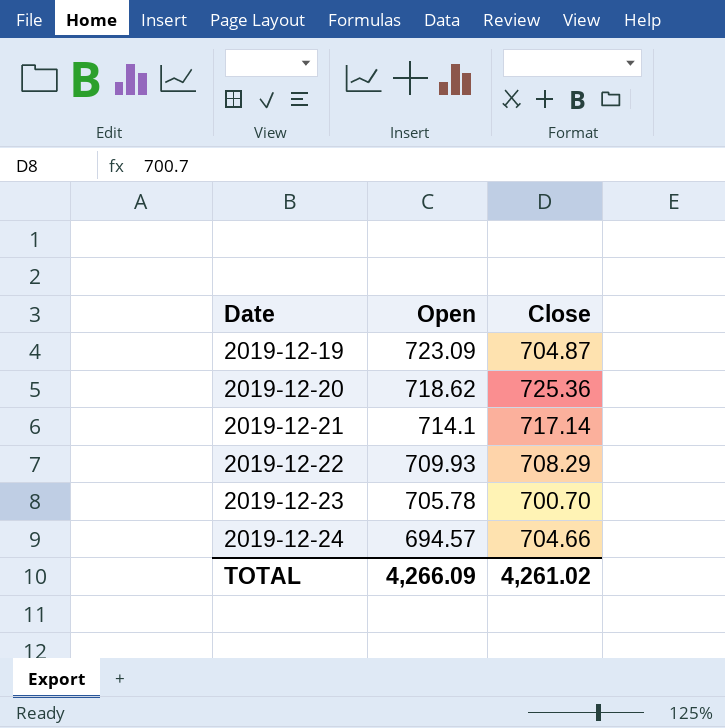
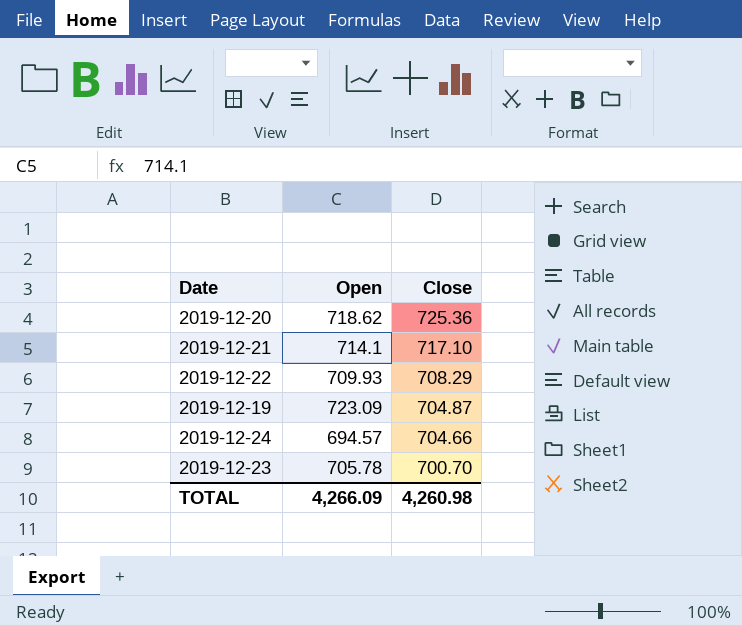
row order: Date ascending -> Close descending
2019-12-21 | Close: 717.14 -> 717.10
TOTAL | Close: 4,261.02 -> 4,260.98

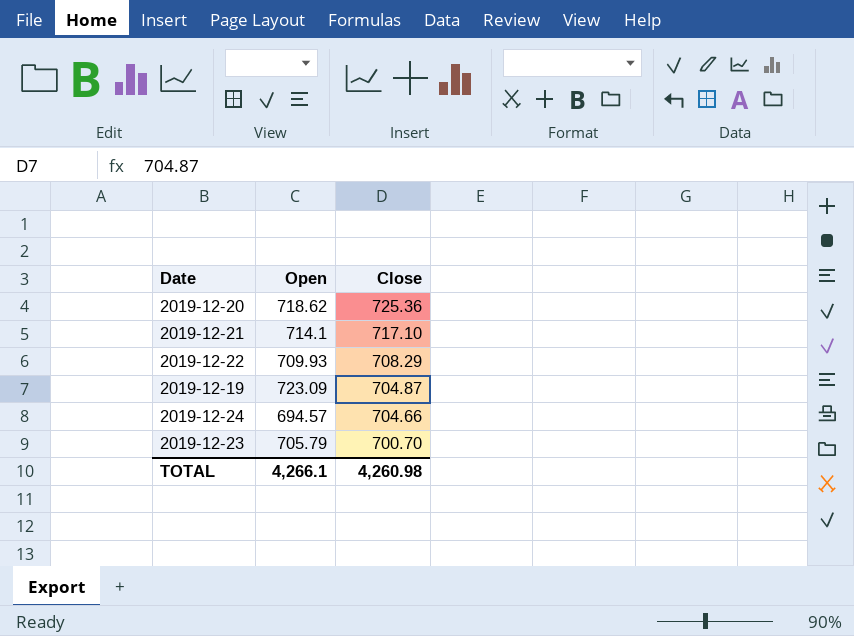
2019-12-23 | Open: 705.78 -> 705.79
TOTAL | Open: 4,266.09 -> 4,266.1

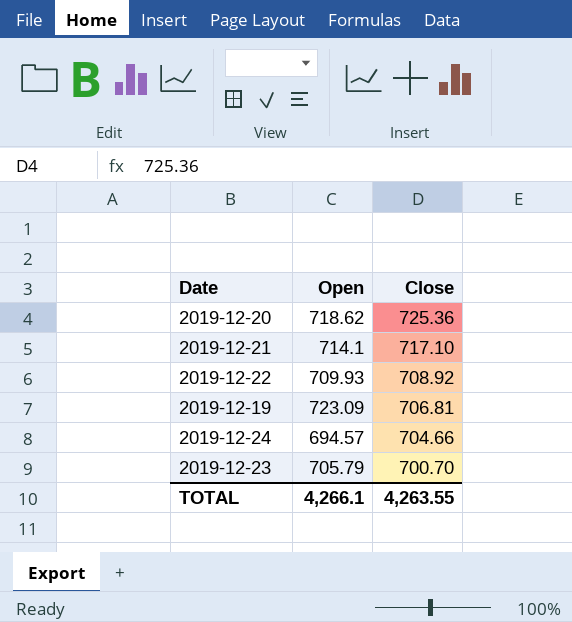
2019-12-22 | Close: 708.29 -> 708.92
2019-12-19 | Close: 704.87 -> 706.81
TOTAL | Close: 4,260.98 -> 4,263.55

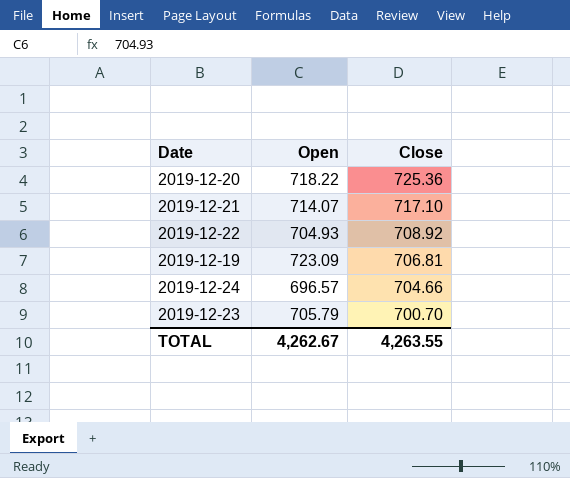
2019-12-20 | Open: 718.62 -> 718.22
2019-12-21 | Open: 714.1 -> 714.07
2019-12-22 | Open: 709.93 -> 704.93
2019-12-24 | Open: 694.57 -> 696.57
TOTAL | Open: 4,266.1 -> 4,262.67

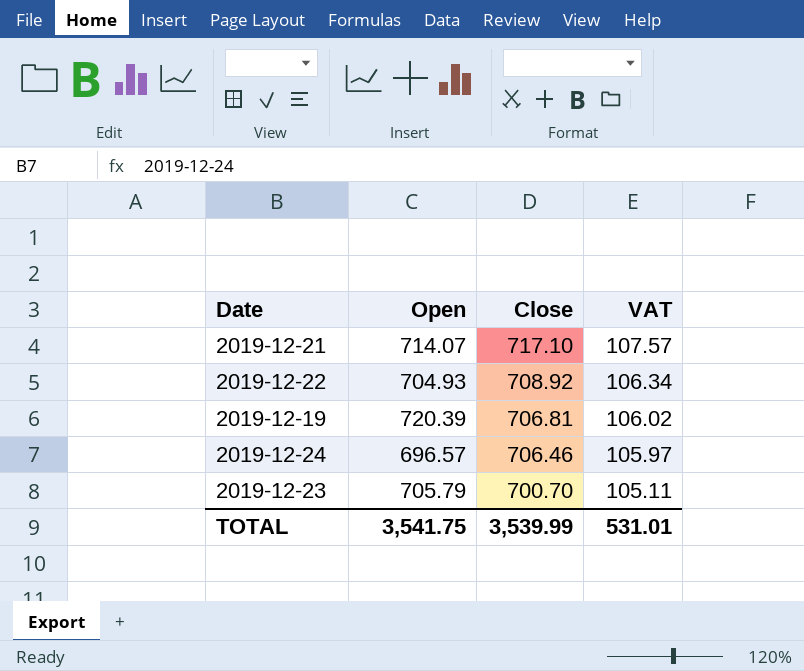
column VAT | formula: none -> [Close] * 0.15
row 2019-12-20: 718.22 | 725.36 -> none
2019-12-19 | Open: 723.09 -> 720.39
2019-12-24 | Close: 704.66 -> 706.46
TOTAL | Open: 4,262.67 -> 3,541.75
TOTAL | Close: 4,263.55 -> 3,539.99

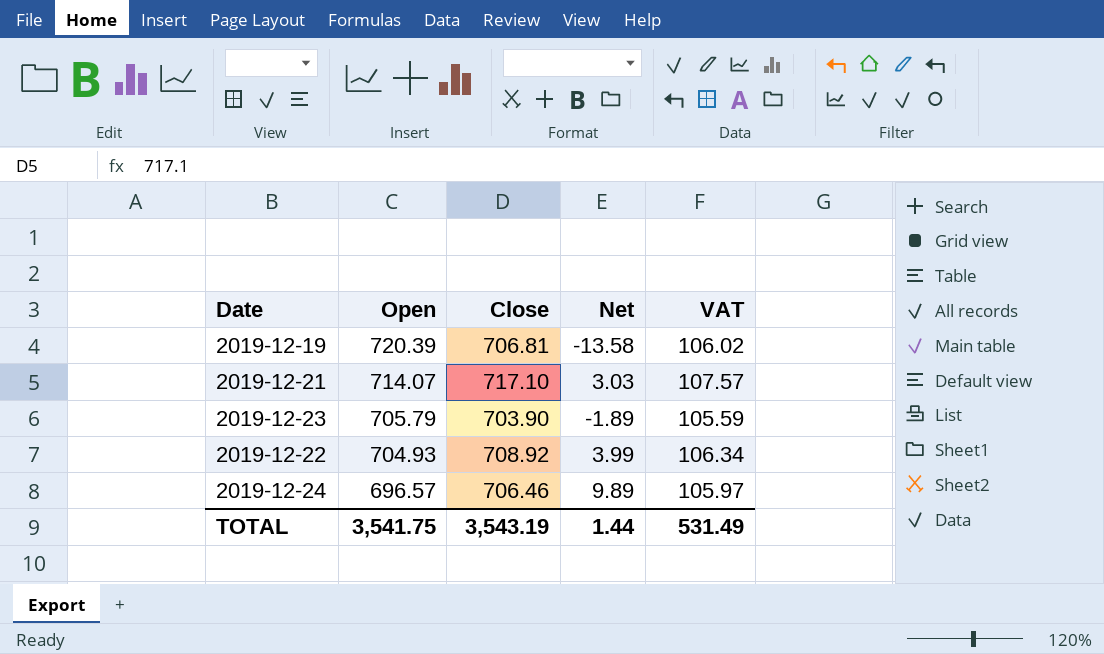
row order: Close descending -> Open descending
column Net | formula: none -> [Close] - [Open]
2019-12-23 | Close: 700.70 -> 703.90
2019-12-23 | VAT: 105.11 -> 105.59
TOTAL | Close: 3,539.99 -> 3,543.19
TOTAL | VAT: 531.01 -> 531.49

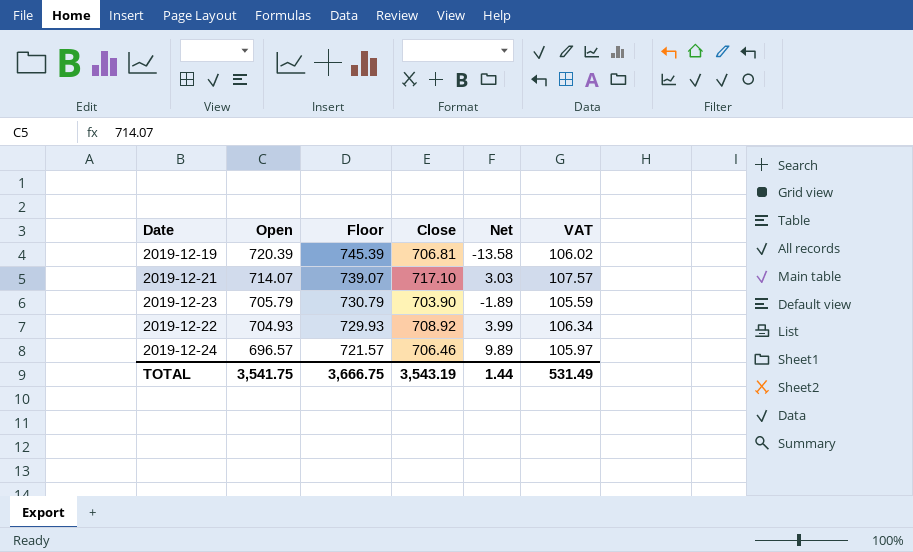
column Floor | formula: none -> [Open] + 25

